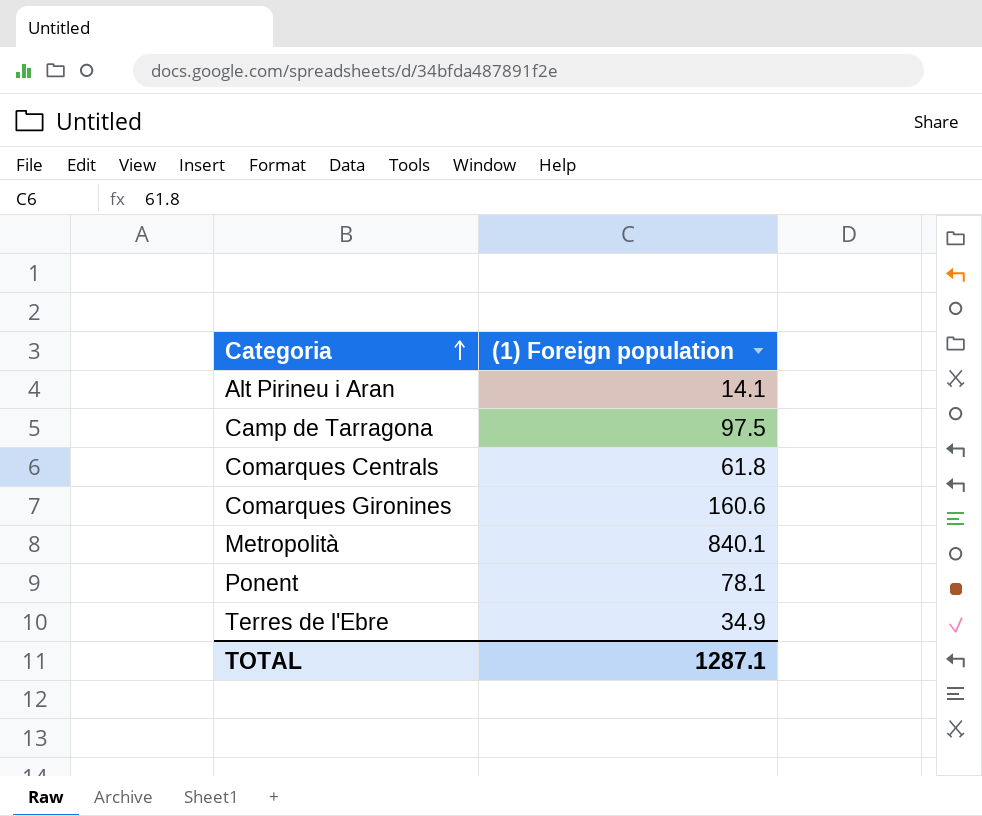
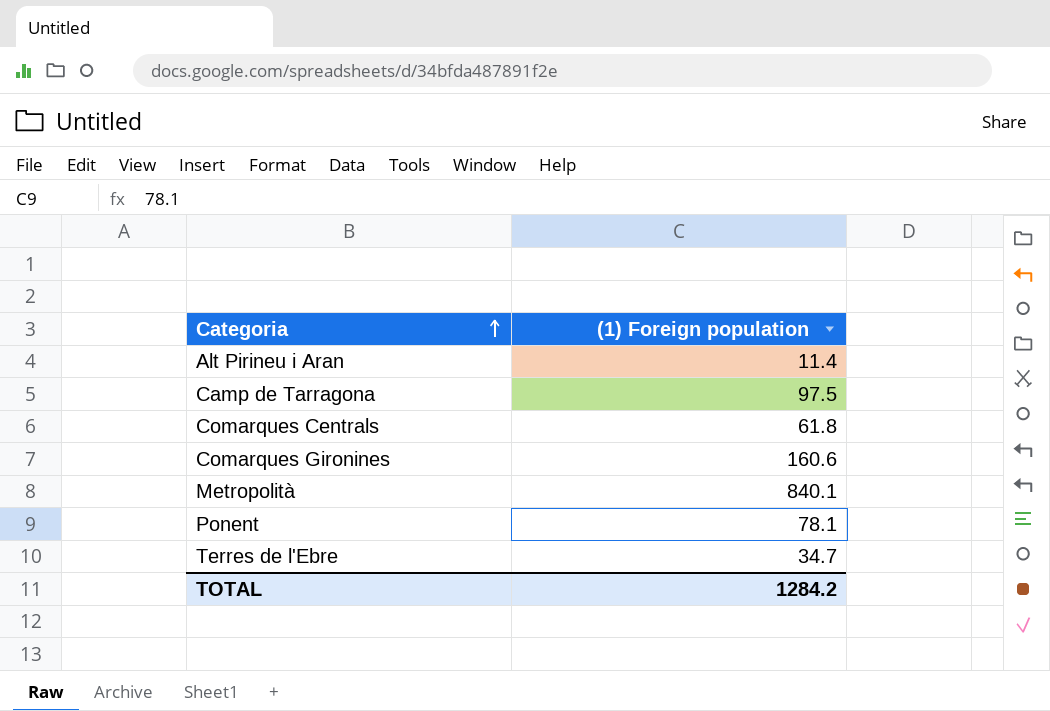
Alt Pirineu i Aran | (1) Foreign population: 14.1 -> 11.4
Terres de l'Ebre | (1) Foreign population: 34.9 -> 34.7
TOTAL | (1) Foreign population: 1287.1 -> 1284.2

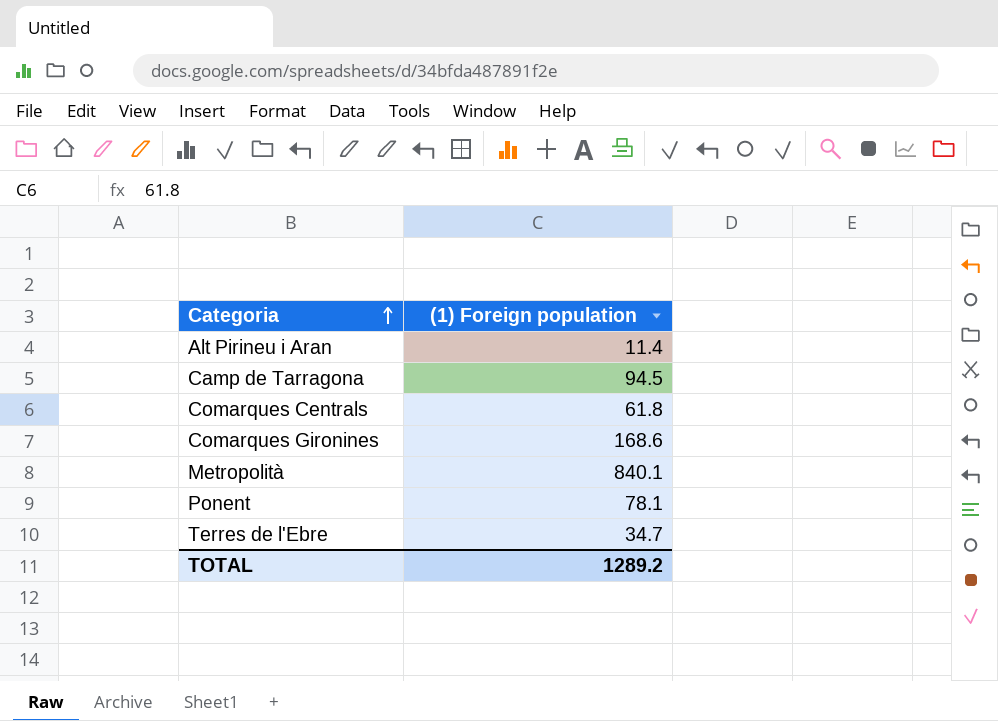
Camp de Tarragona | (1) Foreign population: 97.5 -> 94.5
Comarques Gironines | (1) Foreign population: 160.6 -> 168.6
TOTAL | (1) Foreign population: 1284.2 -> 1289.2

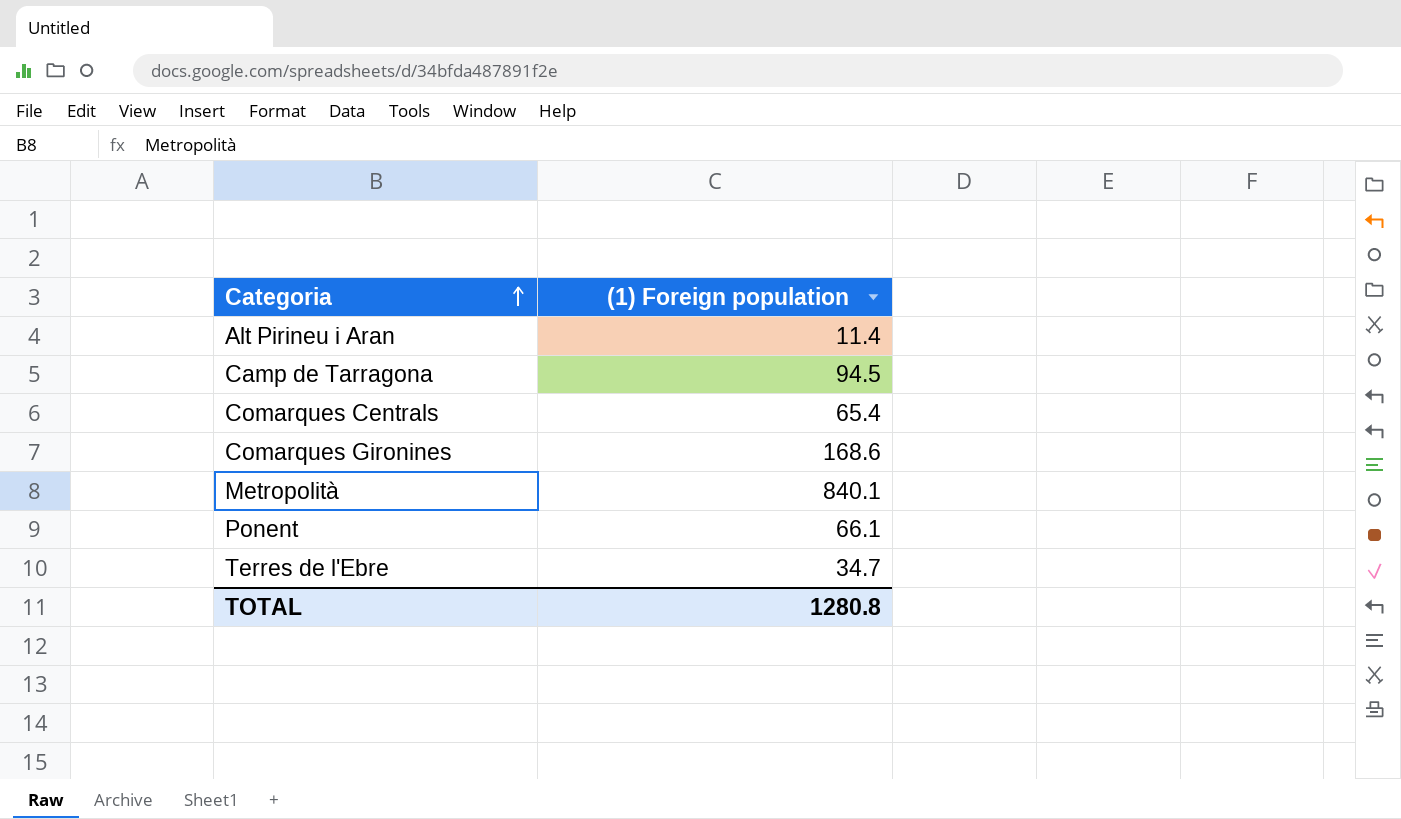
Comarques Centrals | (1) Foreign population: 61.8 -> 65.4
Ponent | (1) Foreign population: 78.1 -> 66.1
TOTAL | (1) Foreign population: 1289.2 -> 1280.8

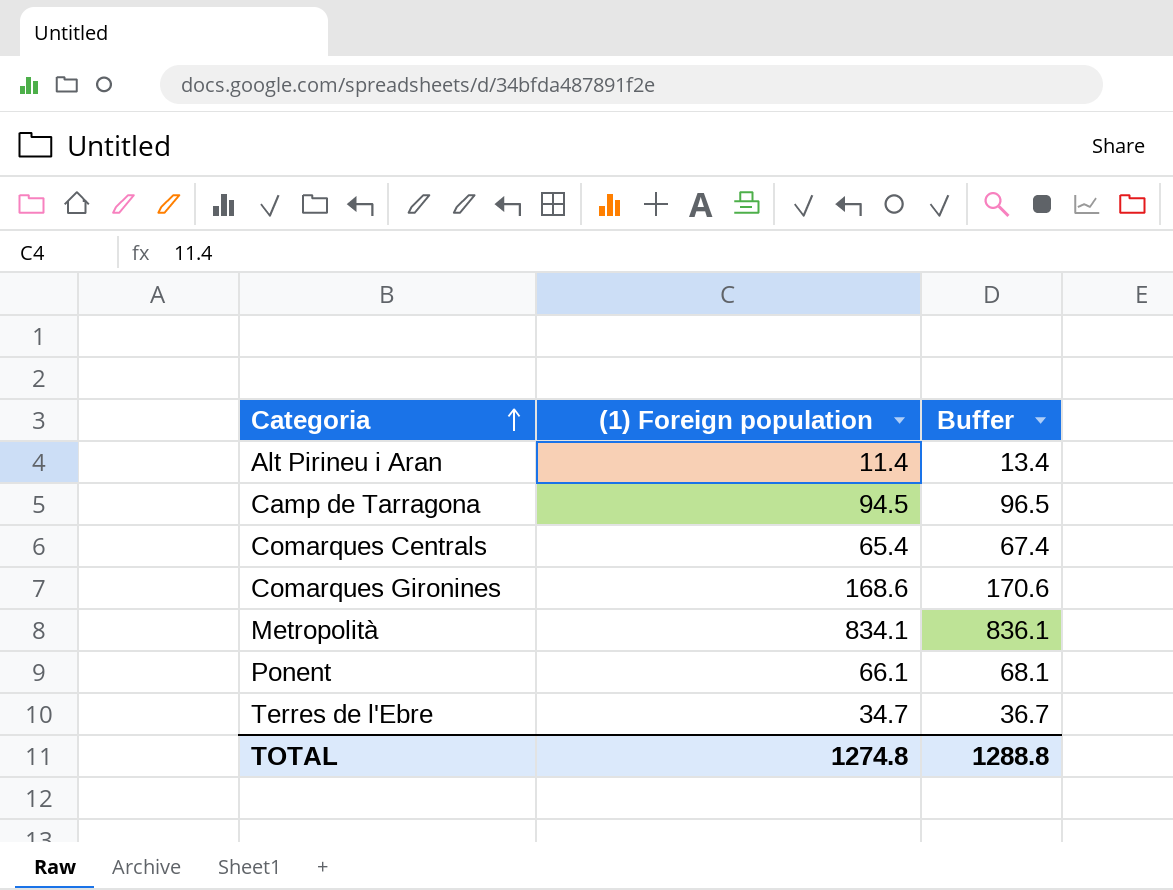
column Buffer | formula: none -> [(1) Foreign population] + 2
Metropolità | (1) Foreign population: 840.1 -> 834.1
TOTAL | (1) Foreign population: 1280.8 -> 1274.8

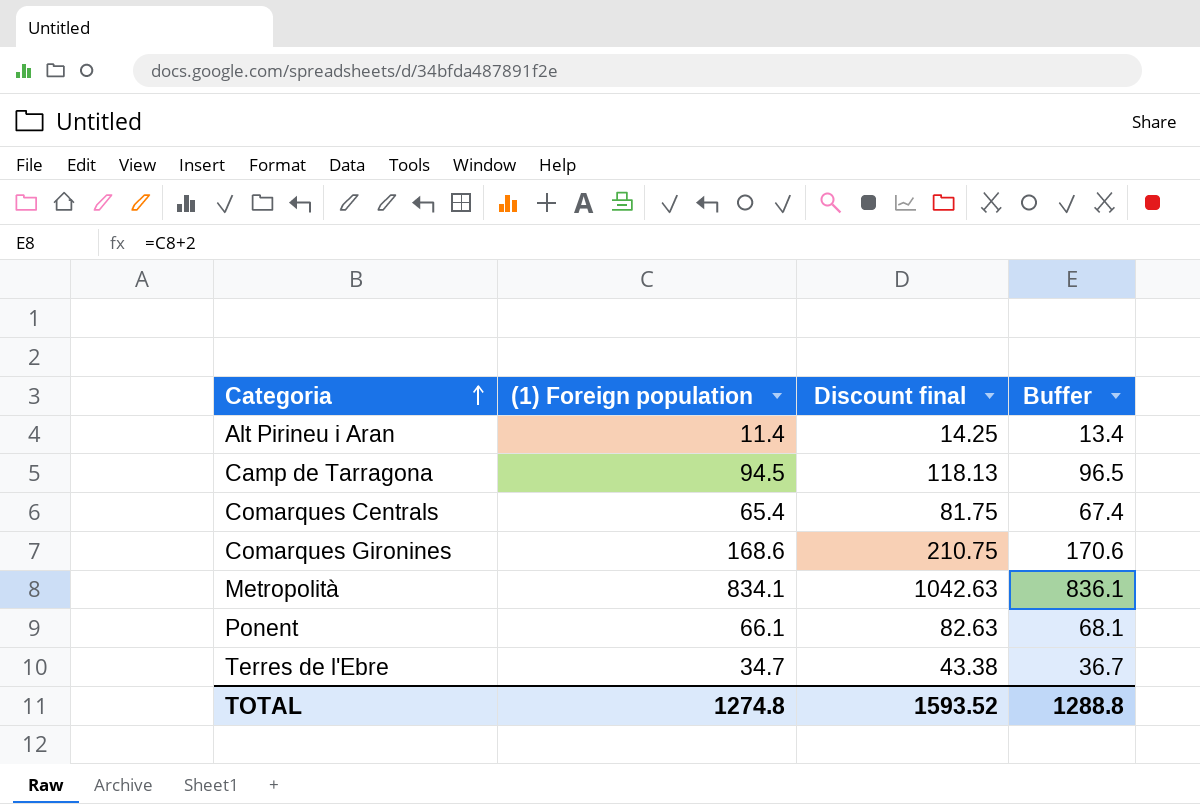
column Discount final | formula: none -> [(1) Foreign population] * 1.25

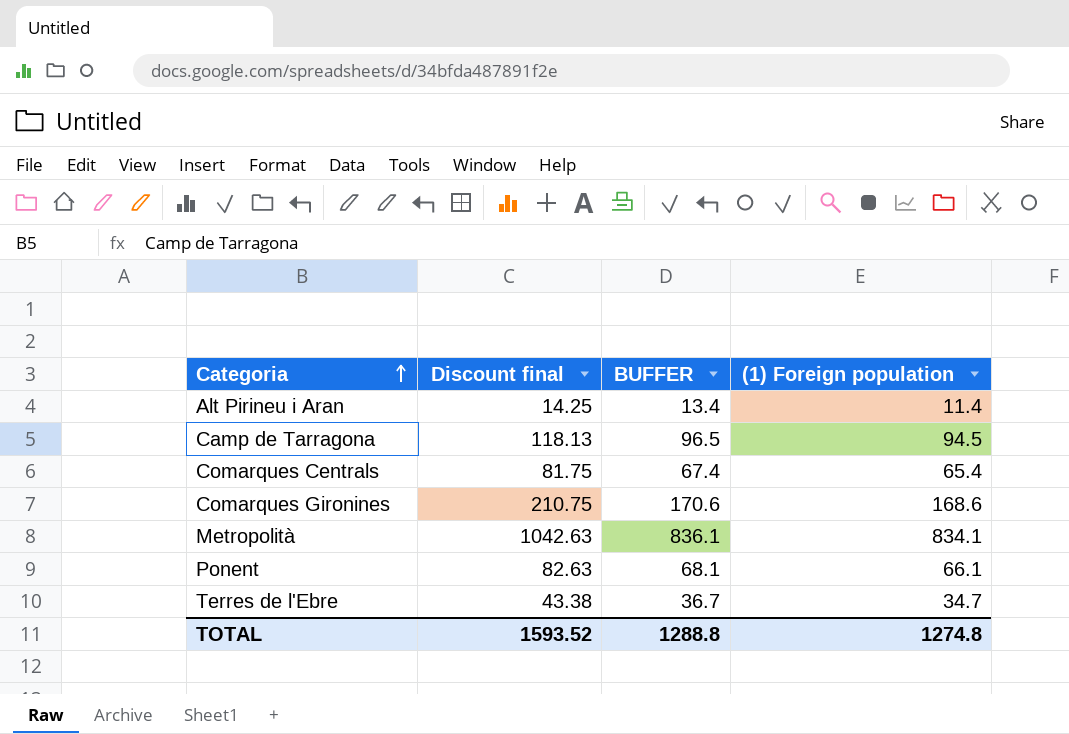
column name: Buffer -> BUFFER
column (1) Foreign population | position: 2 -> 4

